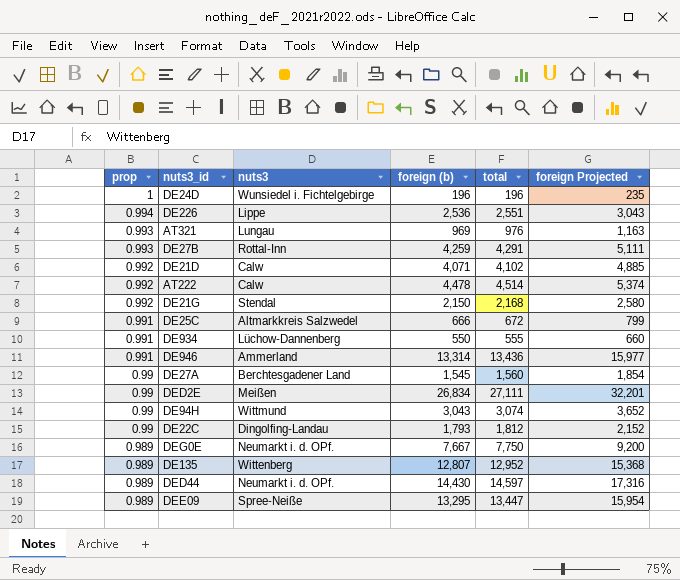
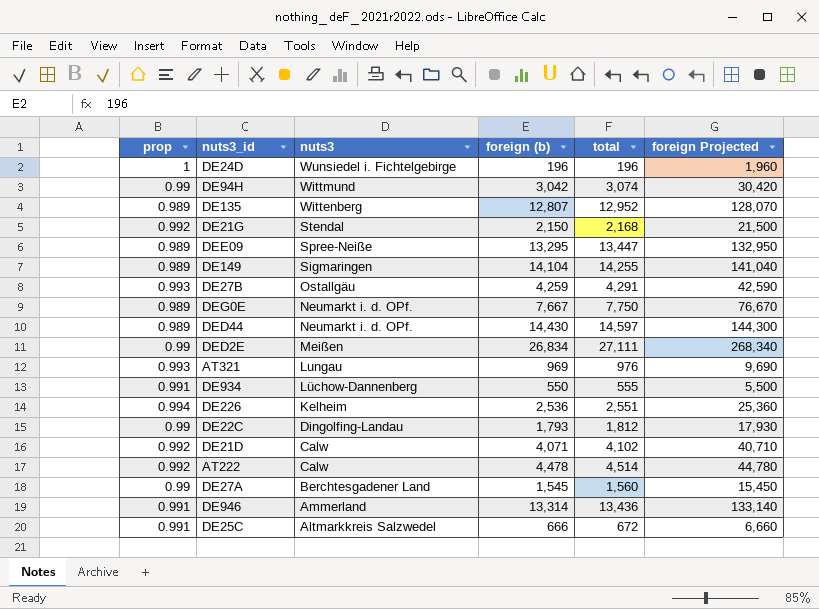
row order: prop descending -> nuts3 descending
column foreign Projected | formula: [foreign (b)] * 1.2 -> [foreign (b)] * 10
DE94H | foreign (b): 3,043 -> 3,042
row DE149: none -> 0.989 | Sigmaringen | 14,104 | 14,255 | 141,040
DE27B | nuts3: Rottal-Inn -> Ostallgäu
DE226 | nuts3: Lippe -> Kelheim

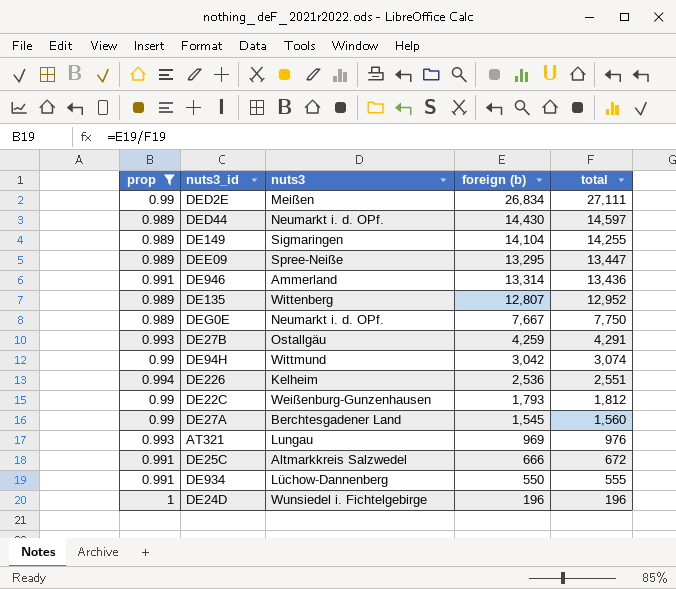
filter: none -> prop != 0.992
row order: nuts3 descending -> total descending
column foreign Projected | formula: [foreign (b)] * 10 -> none
DE22C | nuts3: Dingolfing-Landau -> Weißenburg-Gunzenhausen

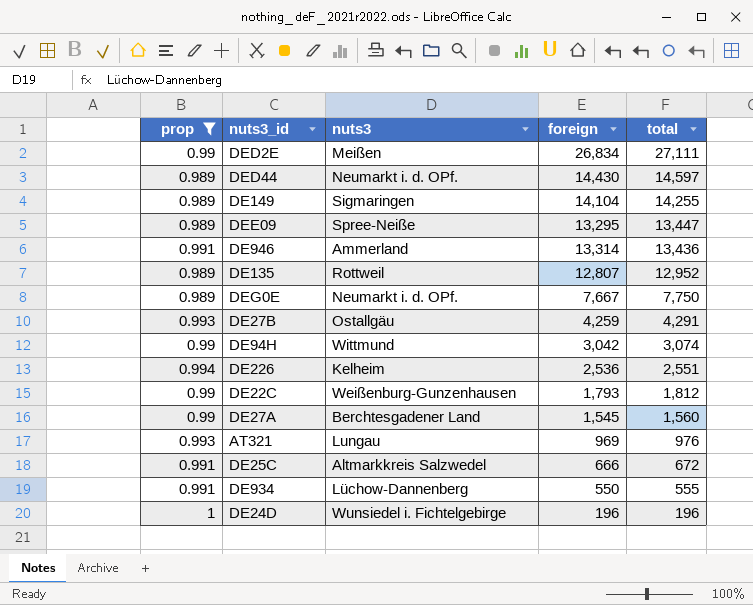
column name: foreign (b) -> foreign
DE135 | nuts3: Wittenberg -> Rottweil

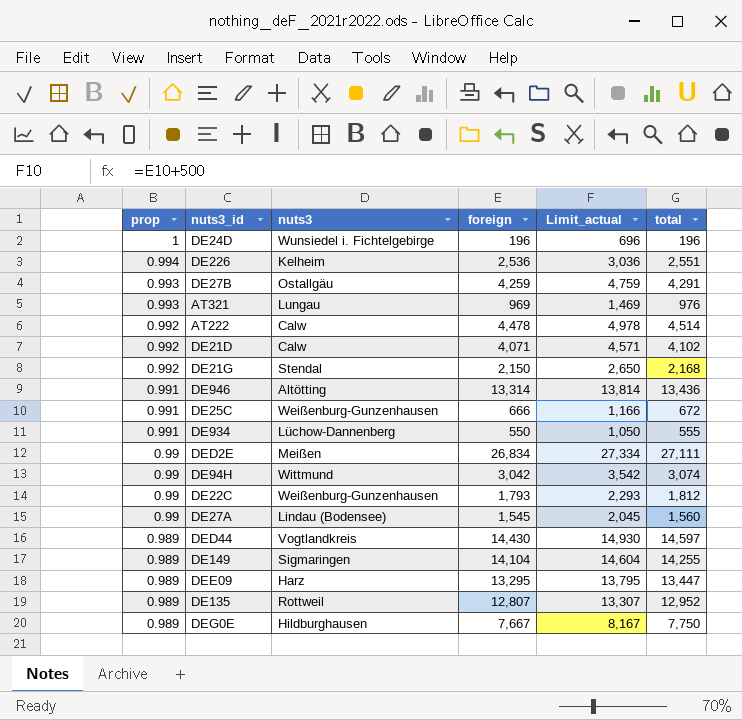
filter: prop != 0.992 -> none
row order: total descending -> prop descending
column Limit_actual | formula: none -> [foreign] + 500
DE946 | nuts3: Ammerland -> Altötting
DE25C | nuts3: Altmarkkreis Salzwedel -> Weißenburg-Gunzenhausen
DE27A | nuts3: Berchtesgadener Land -> Lindau (Bodensee)
DED44 | nuts3: Neumarkt i. d. OPf. -> Vogtlandkreis
DEE09 | nuts3: Spree-Neiße -> Harz
DEG0E | nuts3: Neumarkt i. d. OPf. -> Hildburghausen

